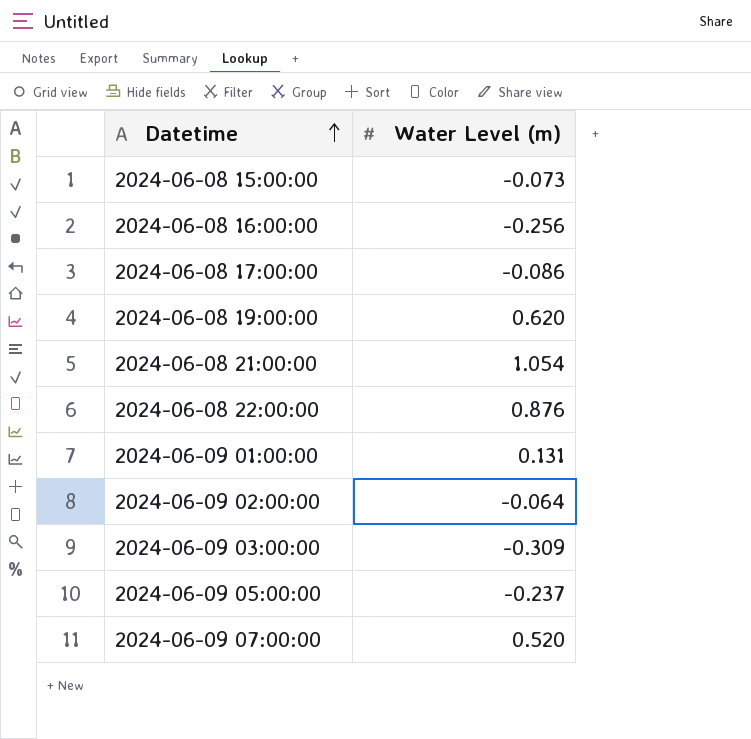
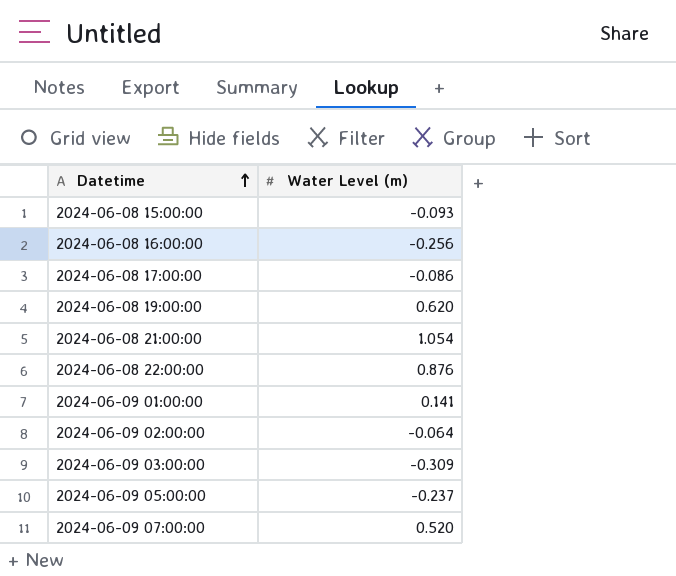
2024-06-08 15:00:00 | Water Level (m): -0.073 -> -0.093
2024-06-09 01:00:00 | Water Level (m): 0.131 -> 0.141

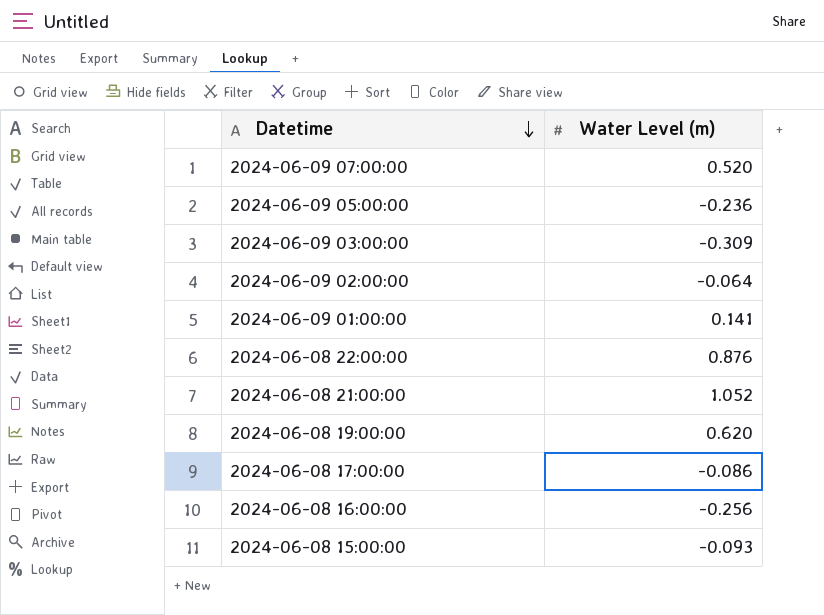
row order: Datetime ascending -> Datetime descending
2024-06-09 05:00:00 | Water Level (m): -0.237 -> -0.236
2024-06-08 21:00:00 | Water Level (m): 1.054 -> 1.052

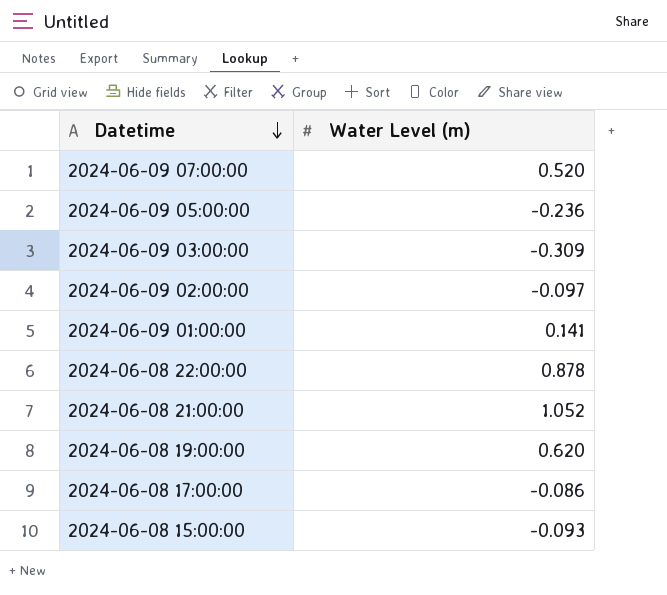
row 2024-06-08 16:00:00: -0.256 -> none
2024-06-09 02:00:00 | Water Level (m): -0.064 -> -0.097
2024-06-08 22:00:00 | Water Level (m): 0.876 -> 0.878

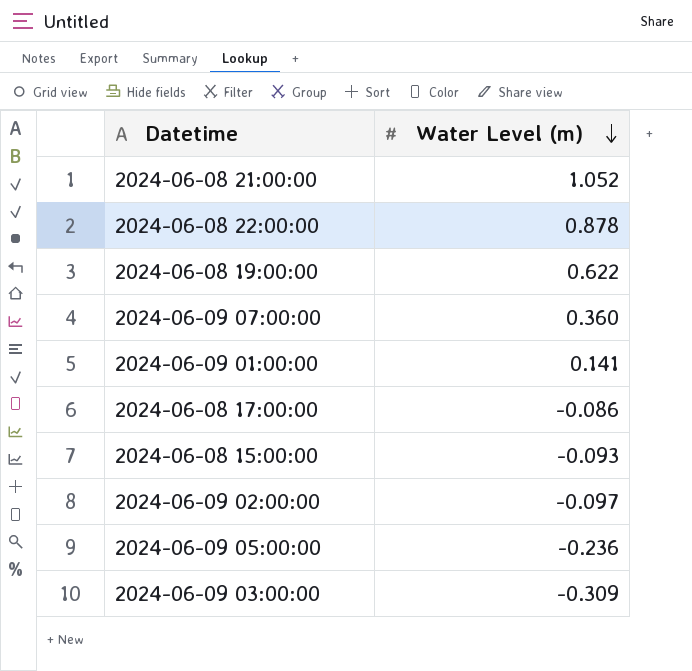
row order: Datetime descending -> Water Level (m) descending
2024-06-08 19:00:00 | Water Level (m): 0.620 -> 0.622
2024-06-09 07:00:00 | Water Level (m): 0.520 -> 0.360

